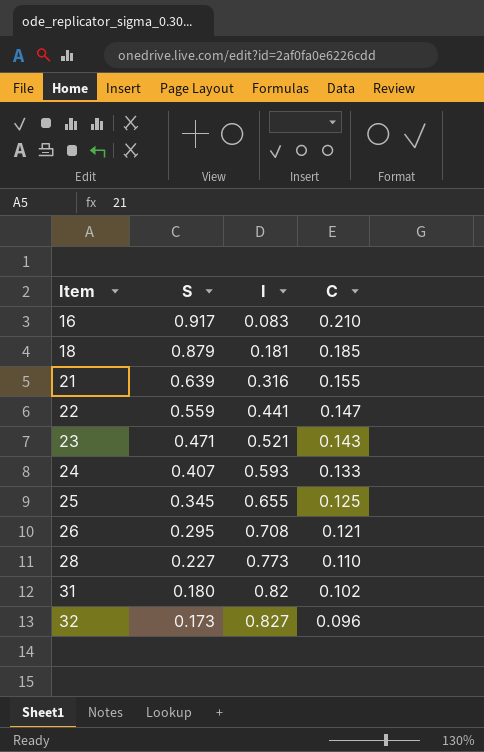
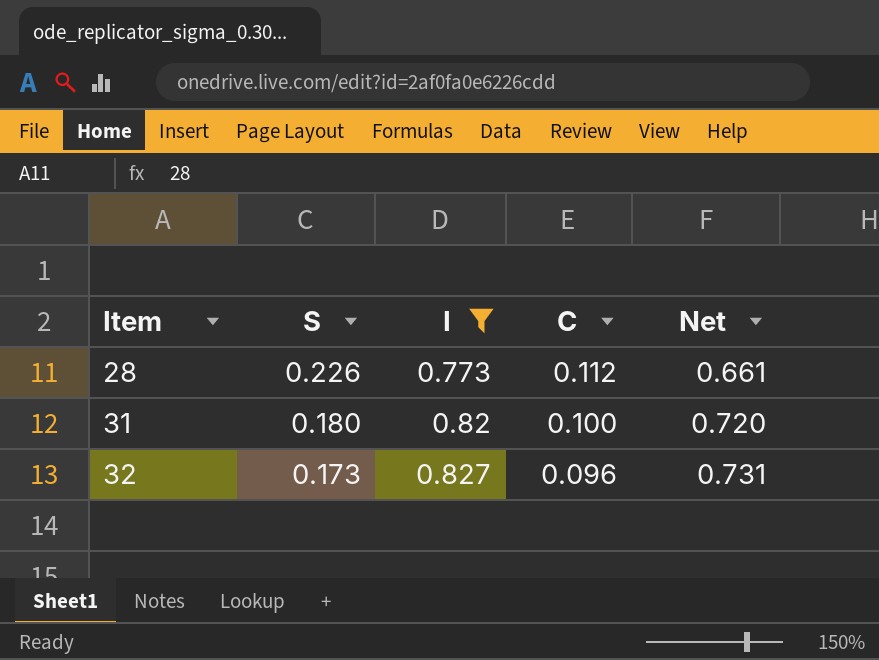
filter: none -> I >= 0.773
column Net | formula: none -> [I] - [C]
28 | S: 0.227 -> 0.226
28 | C: 0.110 -> 0.112
31 | C: 0.102 -> 0.100

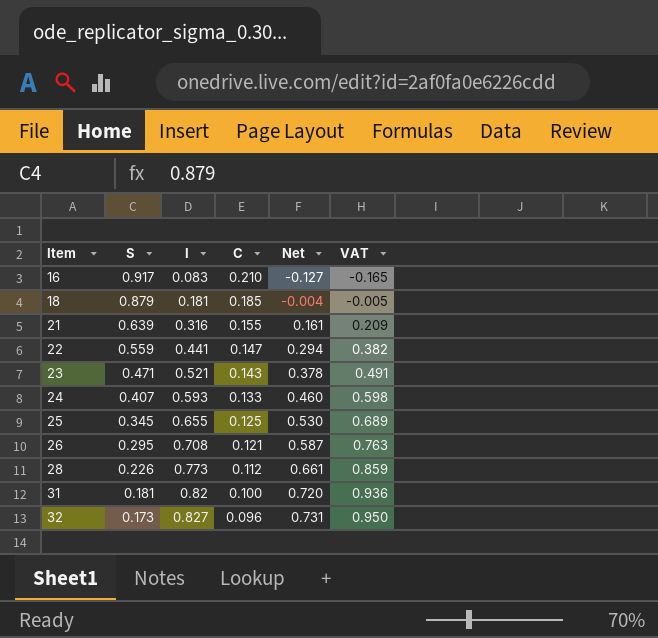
filter: I >= 0.773 -> none
column VAT | formula: none -> [Net] * 1.3
31 | S: 0.180 -> 0.181

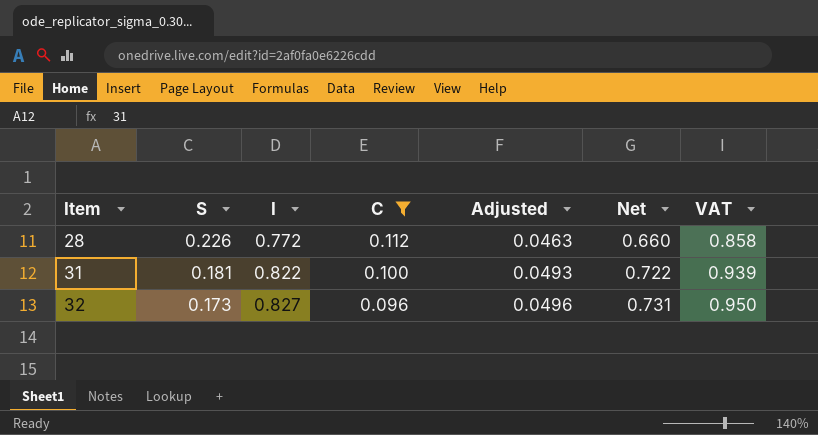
filter: none -> C <= 0.112
column Adjusted | formula: none -> [I] * 0.06
28 | I: 0.773 -> 0.772
28 | Net: 0.661 -> 0.660
28 | VAT: 0.859 -> 0.858
31 | I: 0.82 -> 0.822
31 | Net: 0.720 -> 0.722
31 | VAT: 0.936 -> 0.939

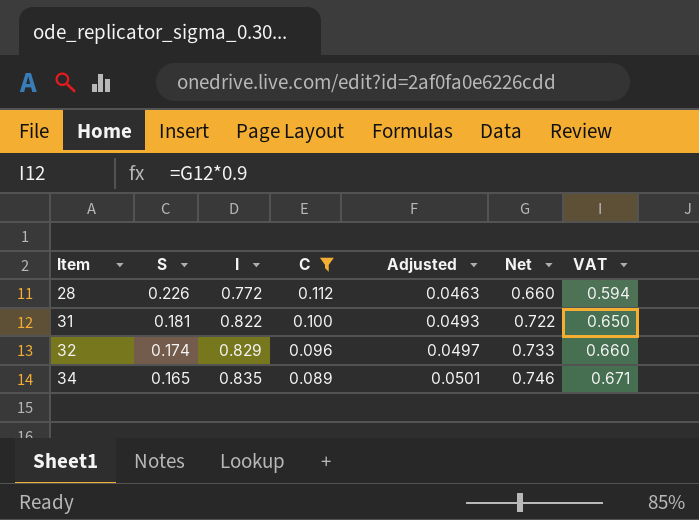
column VAT | formula: [Net] * 1.3 -> [Net] * 0.9
32 | S: 0.173 -> 0.174
32 | I: 0.827 -> 0.829
32 | Adjusted: 0.0496 -> 0.0497
32 | Net: 0.731 -> 0.733
row 34: none -> 0.165 | 0.835 | 0.089 | 0.0501 | 0.746 | 0.671

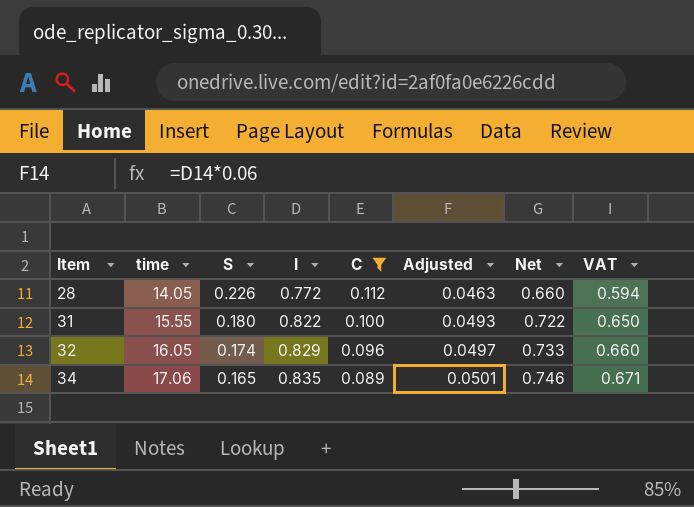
column time | position: none -> 2
31 | S: 0.181 -> 0.180

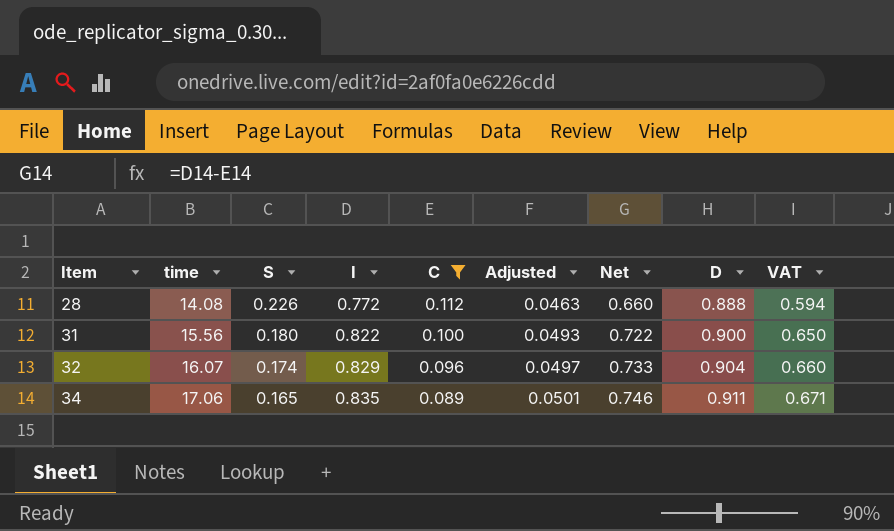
column D | position: none -> 8
28 | time: 14.05 -> 14.08
31 | time: 15.55 -> 15.56
32 | time: 16.05 -> 16.07

